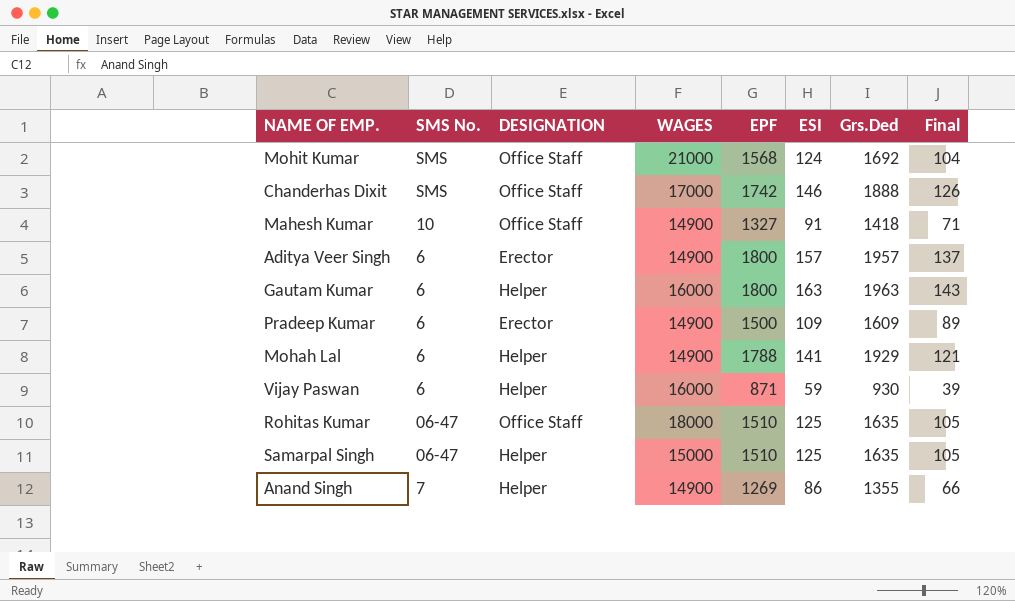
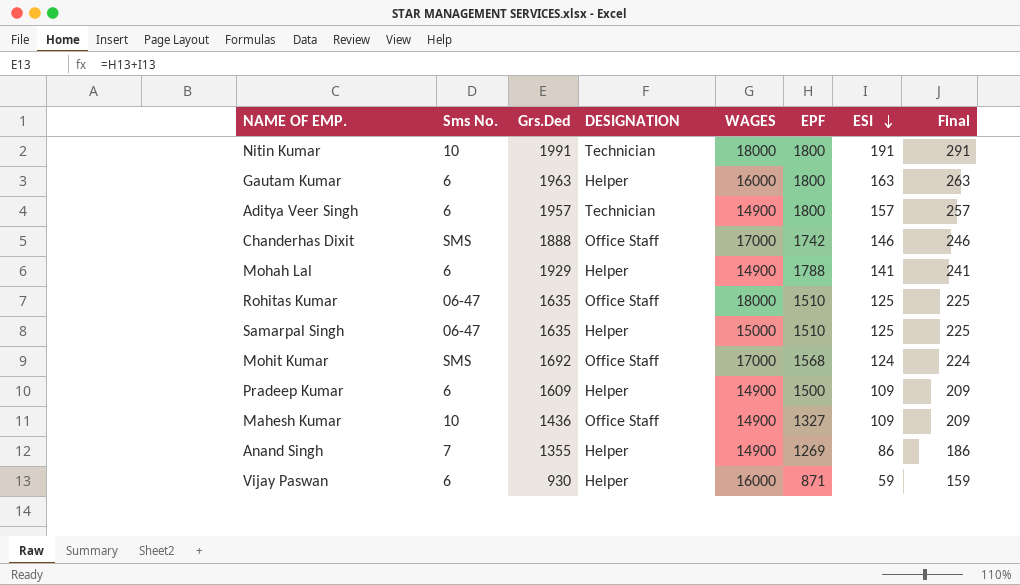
row order: none -> ESI descending
column name: SMS No. -> Sms No.
column Grs.Ded | position: 7 -> 3
column Final | formula: [ESI] - 20 -> [ESI] + 100
row Nitin Kumar: none -> 10 | 1991 | Technician | 18000 | 1800 | 191 | 291
Aditya Veer Singh | DESIGNATION: Erector -> Technician
Mohit Kumar | WAGES: 21000 -> 17000
Pradeep Kumar | DESIGNATION: Erector -> Helper
Mahesh Kumar | Grs.Ded: 1418 -> 1436
Mahesh Kumar | ESI: 91 -> 109

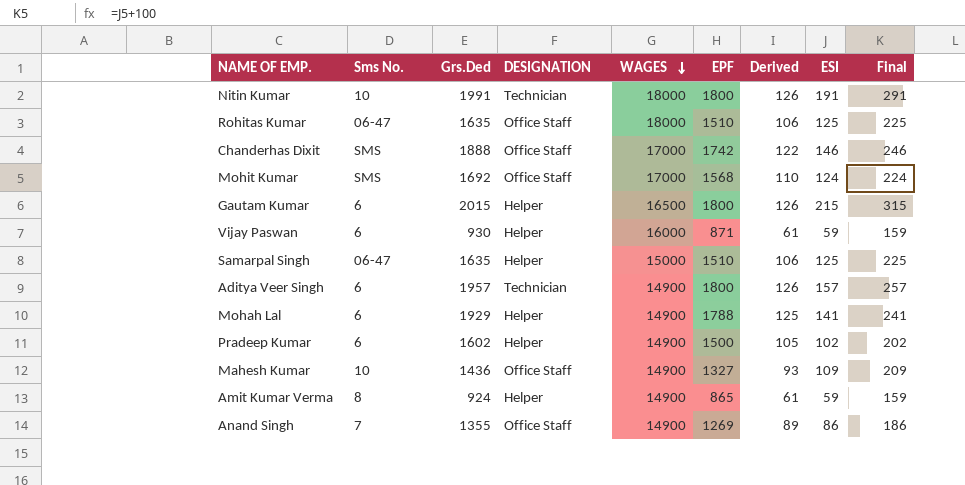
row order: ESI descending -> WAGES descending
column Derived | formula: none -> [EPF] * 0.07
Gautam Kumar | Grs.Ded: 1963 -> 2015
Gautam Kumar | WAGES: 16000 -> 16500
Gautam Kumar | ESI: 163 -> 215
Gautam Kumar | Final: 263 -> 315
Pradeep Kumar | Grs.Ded: 1609 -> 1602
Pradeep Kumar | ESI: 109 -> 102
Pradeep Kumar | Final: 209 -> 202
row Amit Kumar Verma: none -> 8 | 924 | Helper | 14900 | 865 | 61 | 59 | 159
Anand Singh | DESIGNATION: Helper -> Office Staff

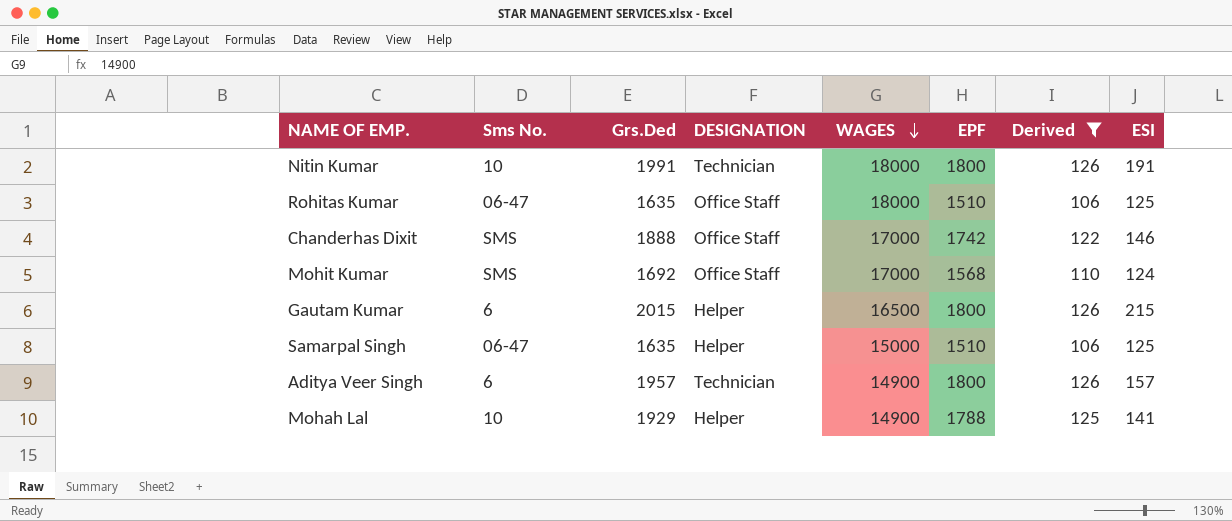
filter: none -> Derived >= 106
column Final | formula: [ESI] + 100 -> none
Mohah Lal | Sms No.: 6 -> 10

